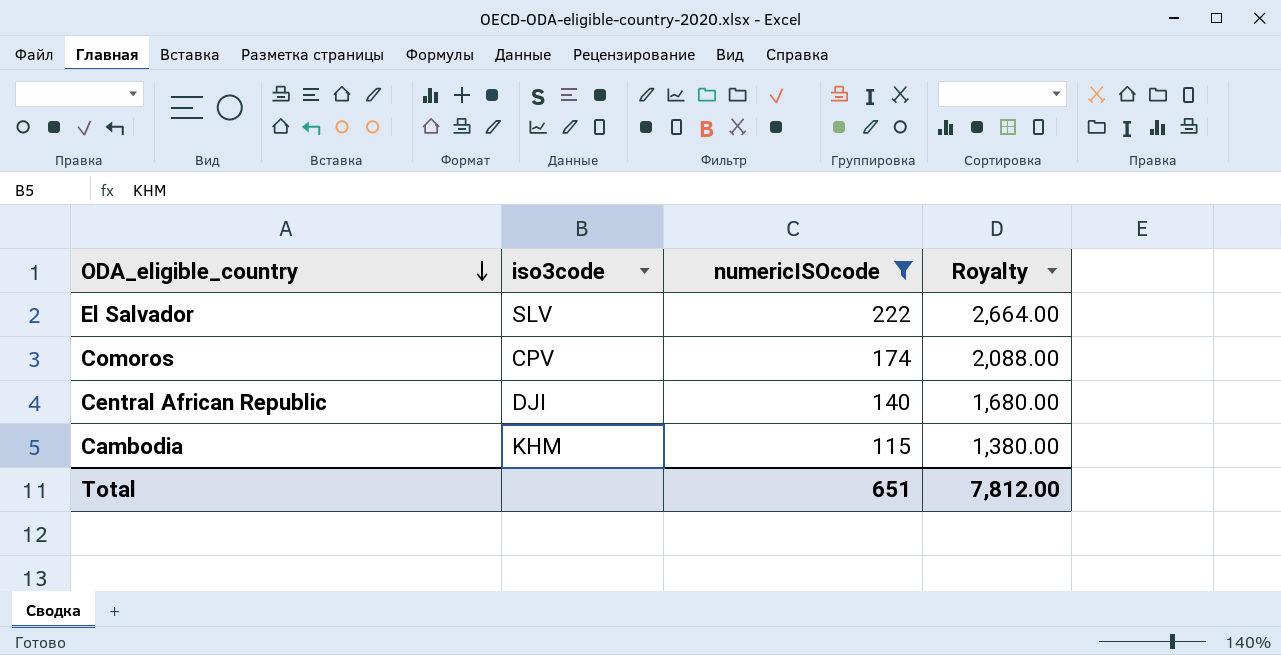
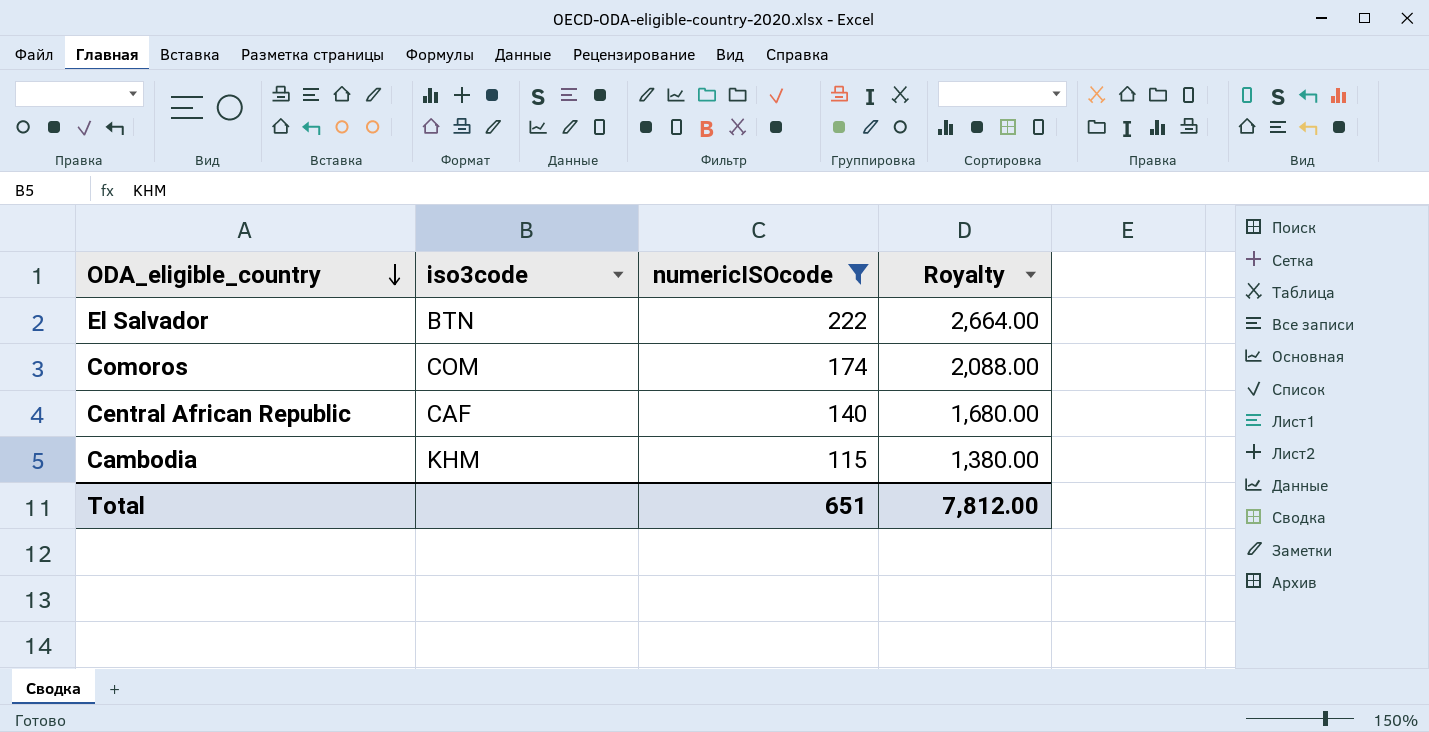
El Salvador | iso3code: SLV -> BTN
Comoros | iso3code: CPV -> COM
Central African Republic | iso3code: DJI -> CAF

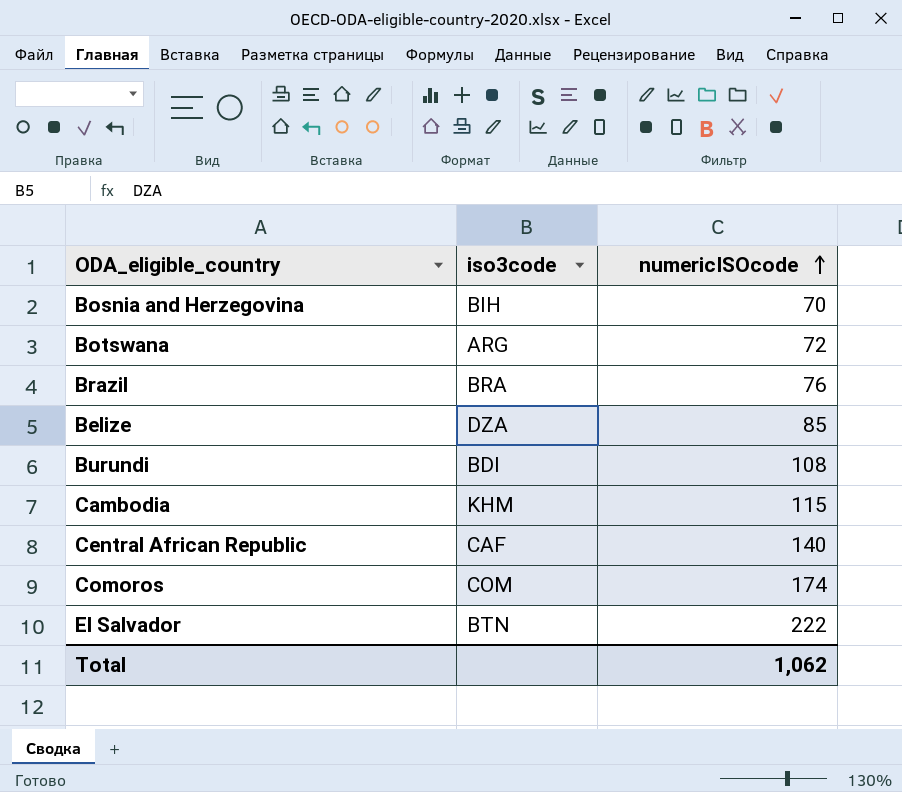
filter: numericISOcode >= 115 -> none
row order: ODA_eligible_country descending -> numericISOcode ascending
column Royalty | formula: [numericISOcode] * 12 -> none
Total | numericISOcode: 651 -> 1,062

